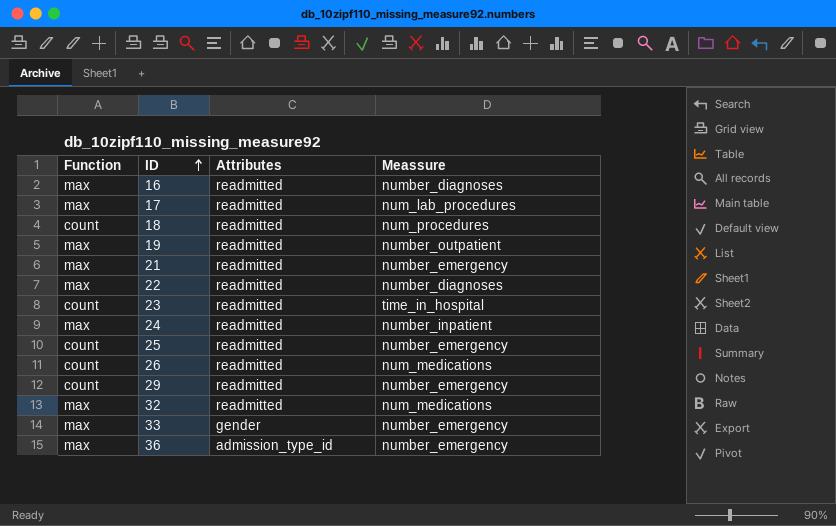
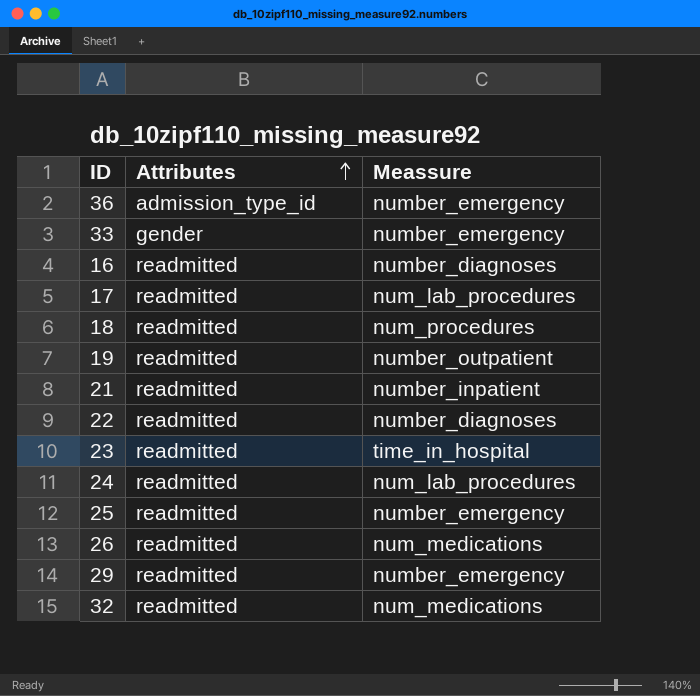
row order: ID ascending -> Attributes ascending
column Function | position: 1 -> none
21 | Meassure: number_emergency -> number_inpatient
24 | Meassure: number_inpatient -> num_lab_procedures

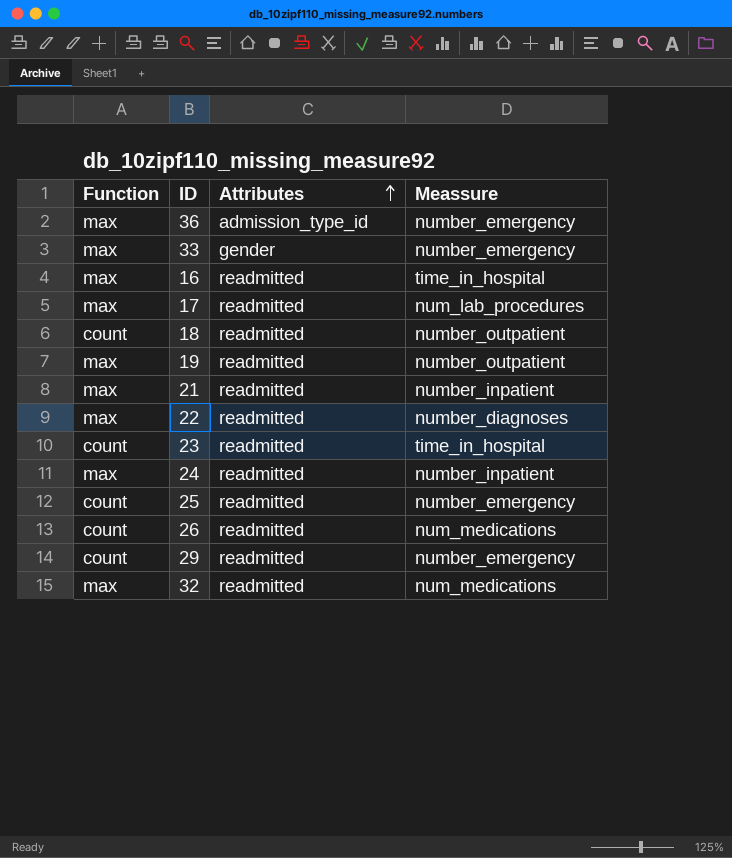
column Function | position: none -> 1
16 | Meassure: number_diagnoses -> time_in_hospital
18 | Meassure: num_procedures -> number_outpatient
24 | Meassure: num_lab_procedures -> number_inpatient

